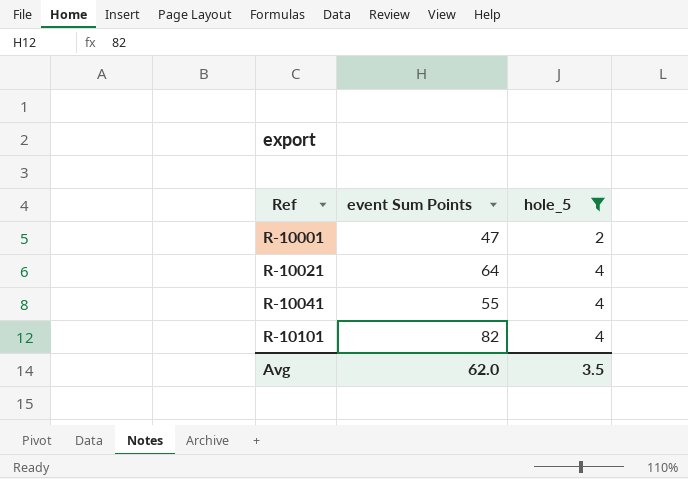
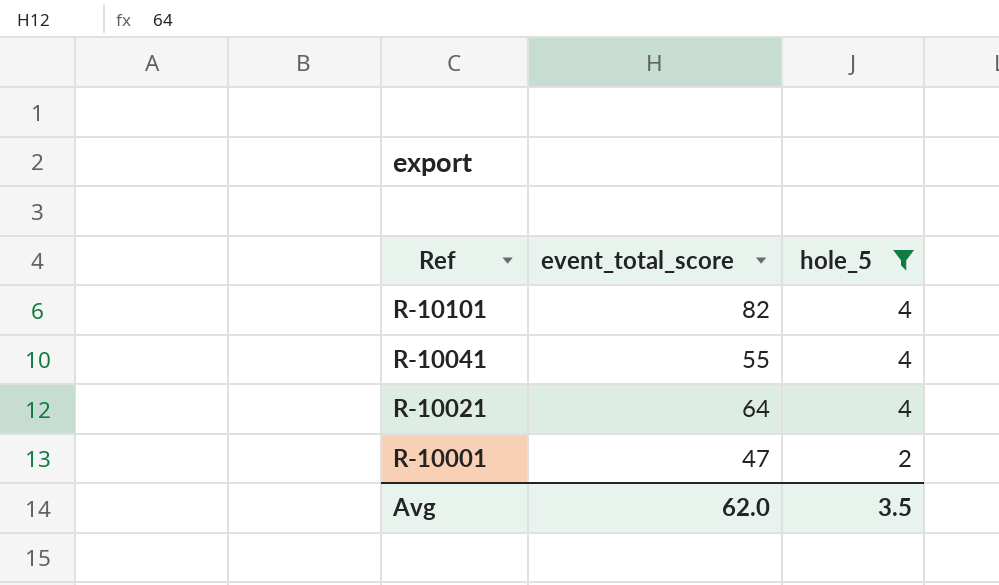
row order: Ref ascending -> Ref descending
column name: event Sum Points -> event_total_score

